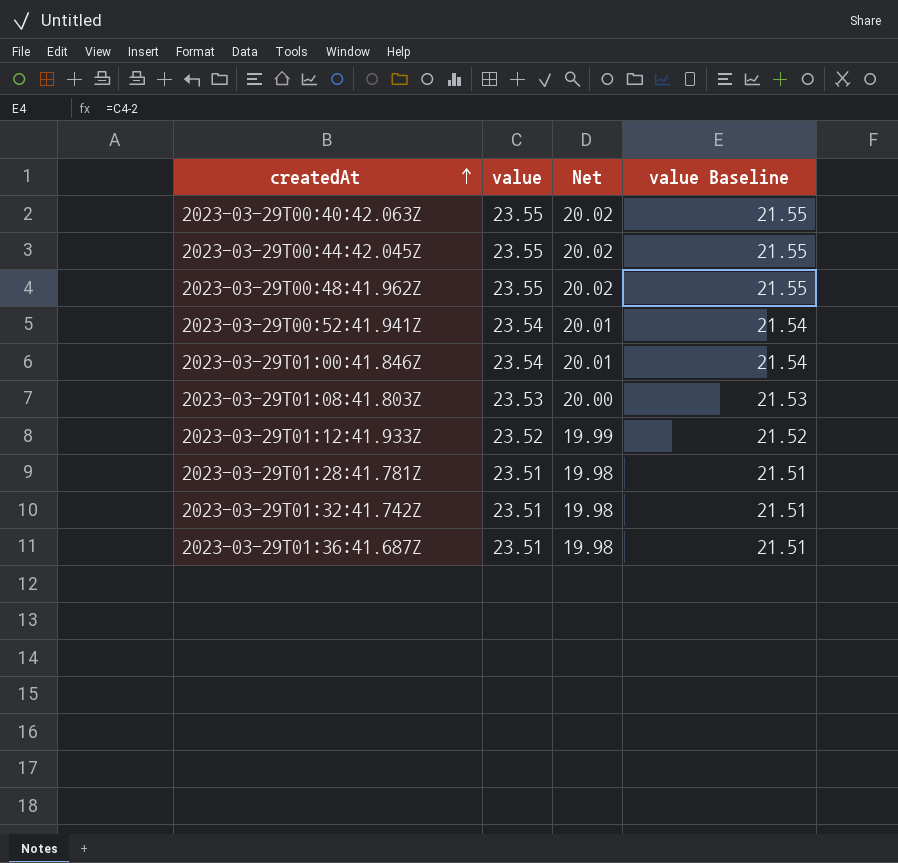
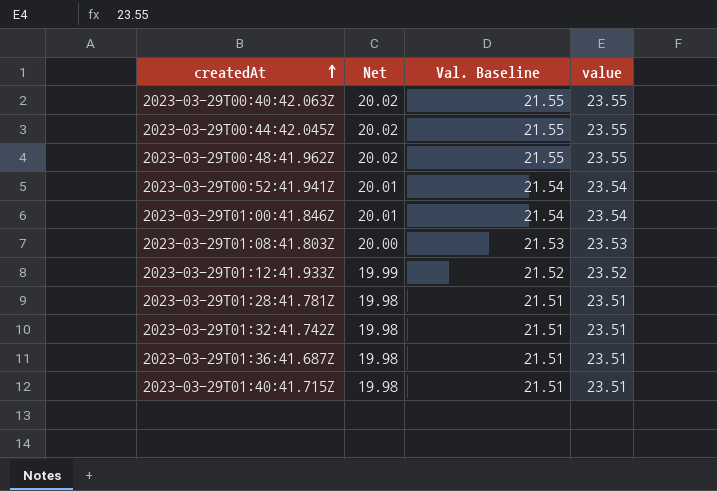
column name: value Baseline -> Val. Baseline
column value | position: 2 -> 4
row 2023-03-29T01:40:41.715Z: none -> 19.98 | 21.51 | 23.51

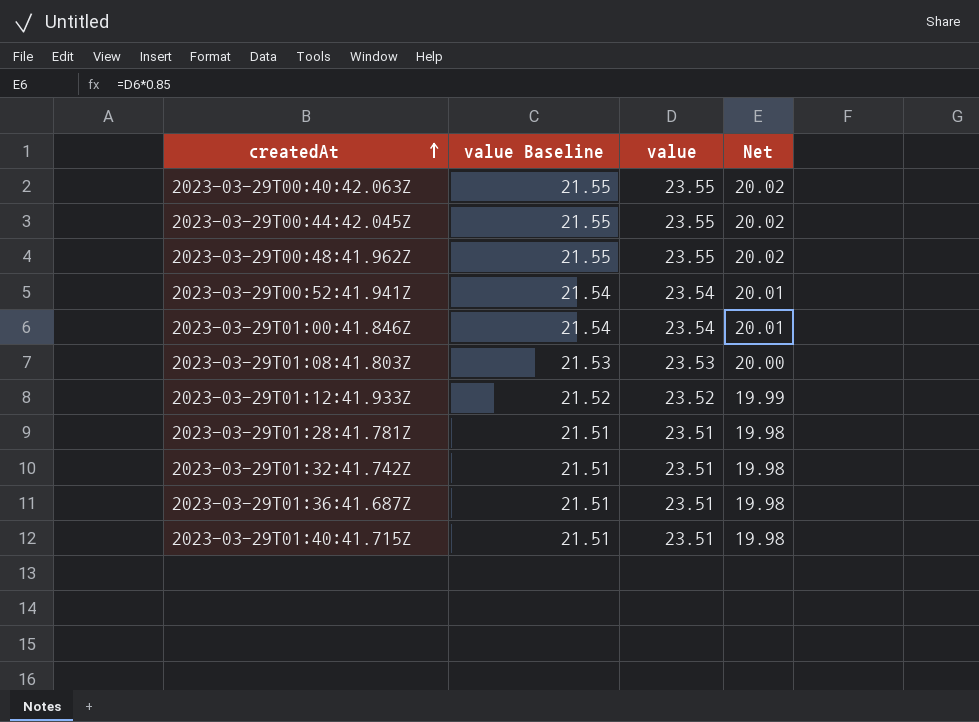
column name: Val. Baseline -> value Baseline
column Net | position: 2 -> 4

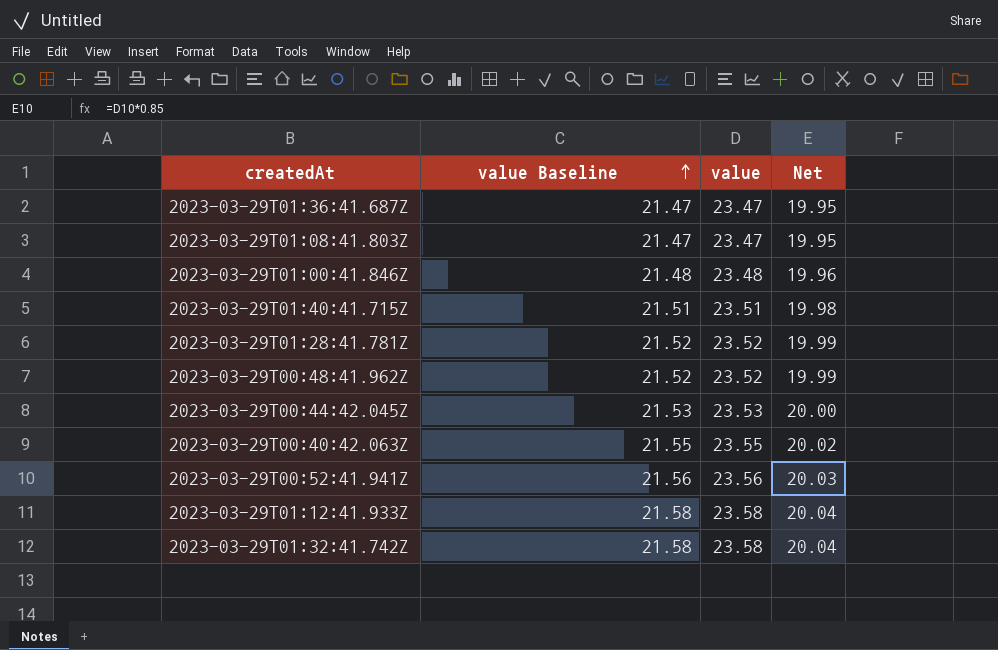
row order: createdAt ascending -> value Baseline ascending
2023-03-29T01:36:41.687Z | value Baseline: 21.51 -> 21.47
2023-03-29T01:36:41.687Z | value: 23.51 -> 23.47
2023-03-29T01:36:41.687Z | Net: 19.98 -> 19.95
2023-03-29T01:08:41.803Z | value Baseline: 21.53 -> 21.47
2023-03-29T01:08:41.803Z | value: 23.53 -> 23.47
2023-03-29T01:08:41.803Z | Net: 20.00 -> 19.95
2023-03-29T01:00:41.846Z | value Baseline: 21.54 -> 21.48
2023-03-29T01:00:41.846Z | value: 23.54 -> 23.48
2023-03-29T01:00:41.846Z | Net: 20.01 -> 19.96
2023-03-29T01:28:41.781Z | value Baseline: 21.51 -> 21.52
2023-03-29T01:28:41.781Z | value: 23.51 -> 23.52
2023-03-29T01:28:41.781Z | Net: 19.98 -> 19.99
2023-03-29T00:48:41.962Z | value Baseline: 21.55 -> 21.52
2023-03-29T00:48:41.962Z | value: 23.55 -> 23.52
2023-03-29T00:48:41.962Z | Net: 20.02 -> 19.99
2023-03-29T00:44:42.045Z | value Baseline: 21.55 -> 21.53
2023-03-29T00:44:42.045Z | value: 23.55 -> 23.53
2023-03-29T00:44:42.045Z | Net: 20.02 -> 20.00
2023-03-29T00:52:41.941Z | value Baseline: 21.54 -> 21.56
2023-03-29T00:52:41.941Z | value: 23.54 -> 23.56
2023-03-29T00:52:41.941Z | Net: 20.01 -> 20.03
2023-03-29T01:12:41.933Z | value Baseline: 21.52 -> 21.58
2023-03-29T01:12:41.933Z | value: 23.52 -> 23.58
2023-03-29T01:12:41.933Z | Net: 19.99 -> 20.04
2023-03-29T01:32:41.742Z | value Baseline: 21.51 -> 21.58
2023-03-29T01:32:41.742Z | value: 23.51 -> 23.58
2023-03-29T01:32:41.742Z | Net: 19.98 -> 20.04

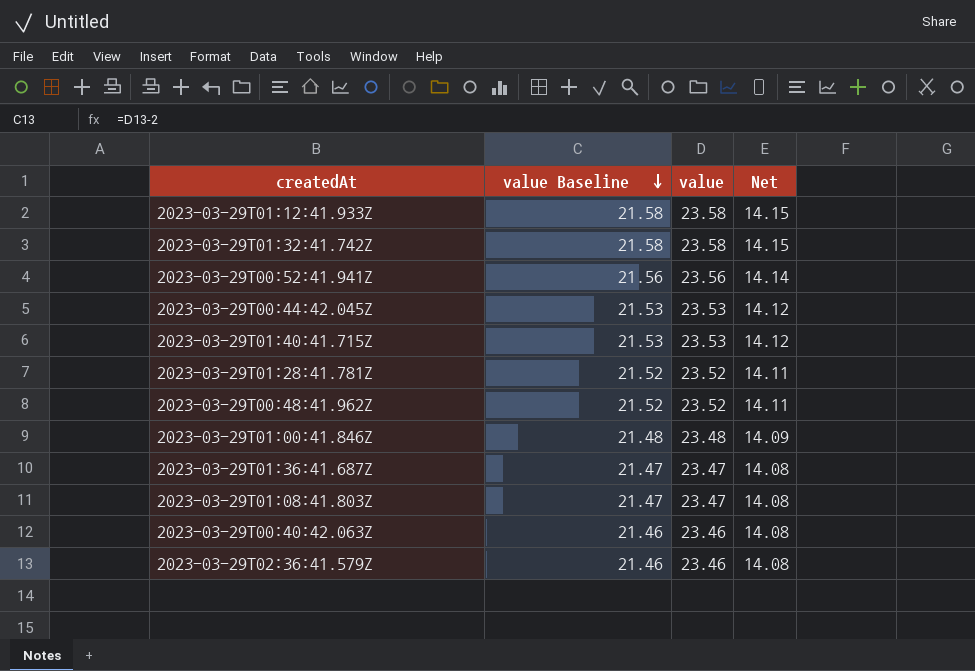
row order: value Baseline ascending -> value Baseline descending
column Net | formula: [value] * 0.85 -> [value] * 0.6
2023-03-29T01:40:41.715Z | value Baseline: 21.51 -> 21.53
2023-03-29T01:40:41.715Z | value: 23.51 -> 23.53
2023-03-29T00:40:42.063Z | value Baseline: 21.55 -> 21.46
2023-03-29T00:40:42.063Z | value: 23.55 -> 23.46
row 2023-03-29T02:36:41.579Z: none -> 21.46 | 23.46 | 14.08

